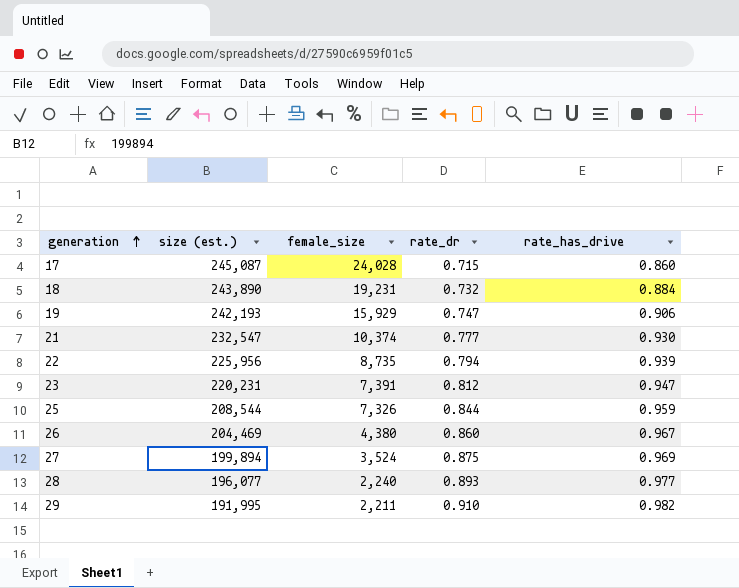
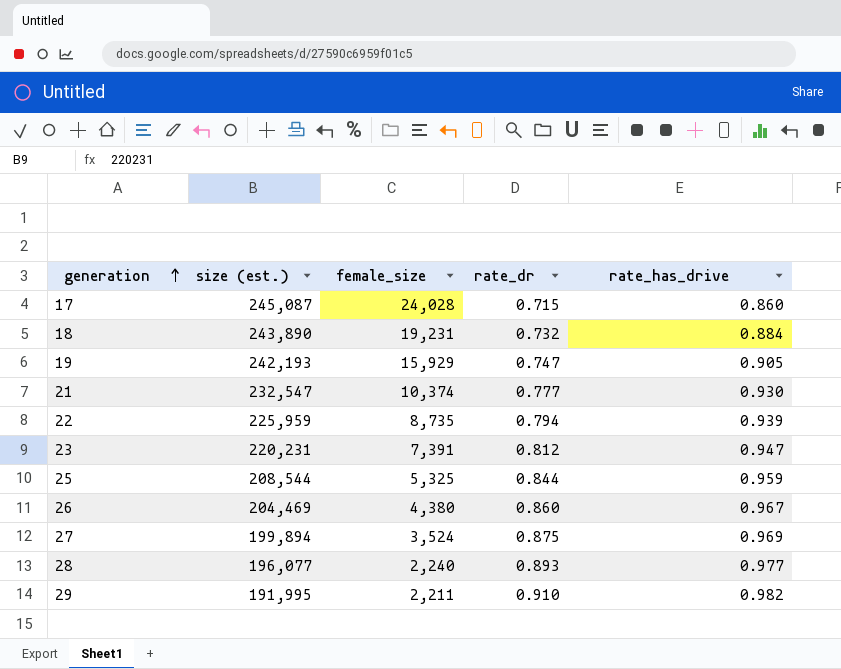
19 | rate_has_drive: 0.906 -> 0.905
22 | size (est.): 225,956 -> 225,959
25 | female_size: 7,326 -> 5,325

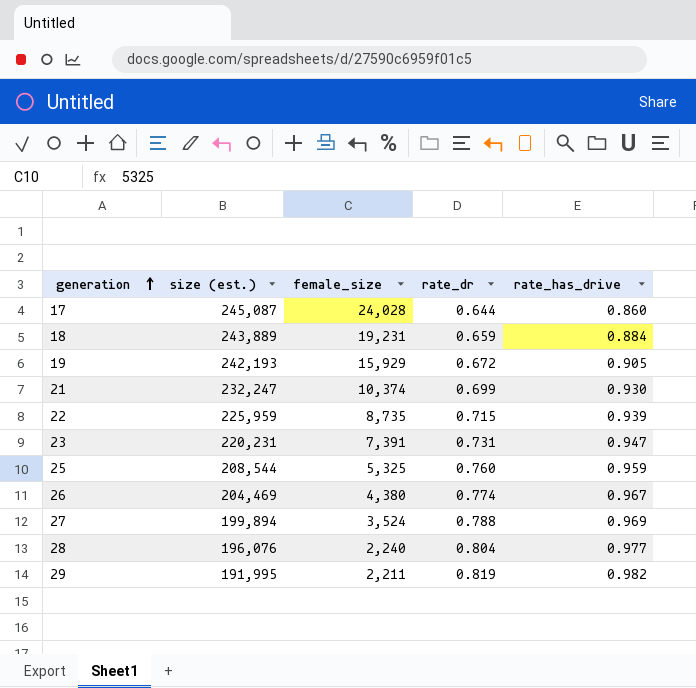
17 | rate_dr: 0.715 -> 0.644
18 | size (est.): 243,890 -> 243,889
18 | rate_dr: 0.732 -> 0.659
19 | rate_dr: 0.747 -> 0.672
21 | size (est.): 232,547 -> 232,247
21 | rate_dr: 0.777 -> 0.699
22 | rate_dr: 0.794 -> 0.715
23 | rate_dr: 0.812 -> 0.731
25 | rate_dr: 0.844 -> 0.760
26 | rate_dr: 0.860 -> 0.774
27 | rate_dr: 0.875 -> 0.788
28 | size (est.): 196,077 -> 196,076
28 | rate_dr: 0.893 -> 0.804
29 | rate_dr: 0.910 -> 0.819

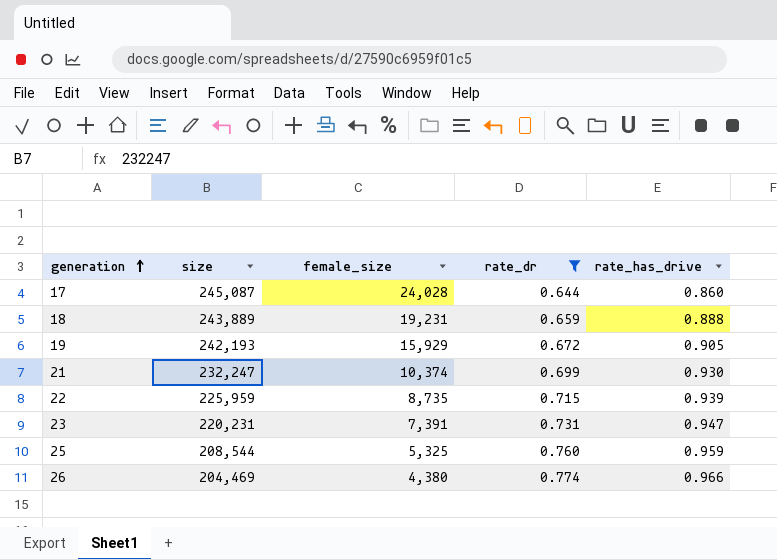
filter: none -> rate_dr <= 0.774
column name: size (est.) -> size
18 | rate_has_drive: 0.884 -> 0.888
26 | rate_has_drive: 0.967 -> 0.966

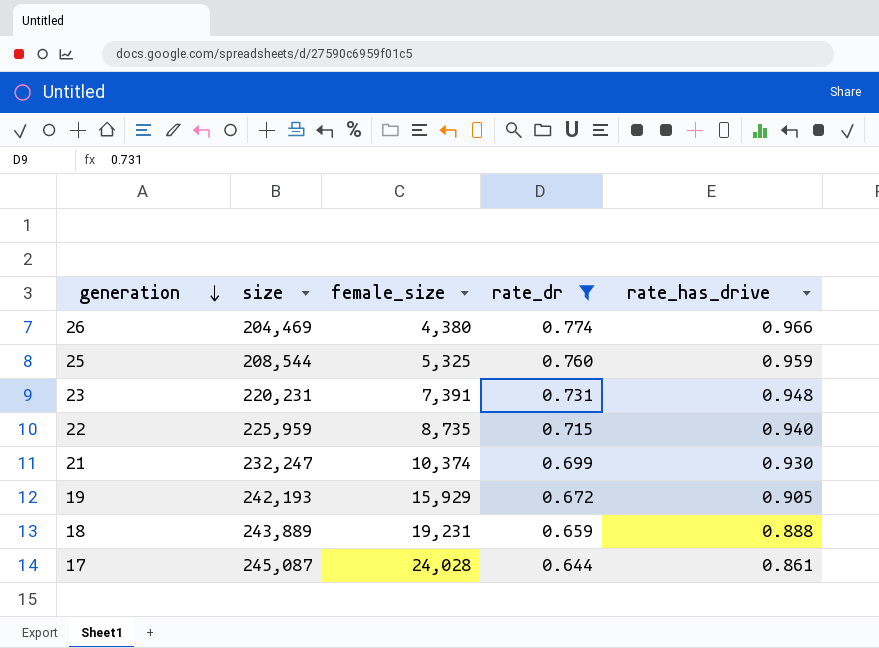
row order: generation ascending -> generation descending
23 | rate_has_drive: 0.947 -> 0.948
22 | rate_has_drive: 0.939 -> 0.940
17 | rate_has_drive: 0.860 -> 0.861

